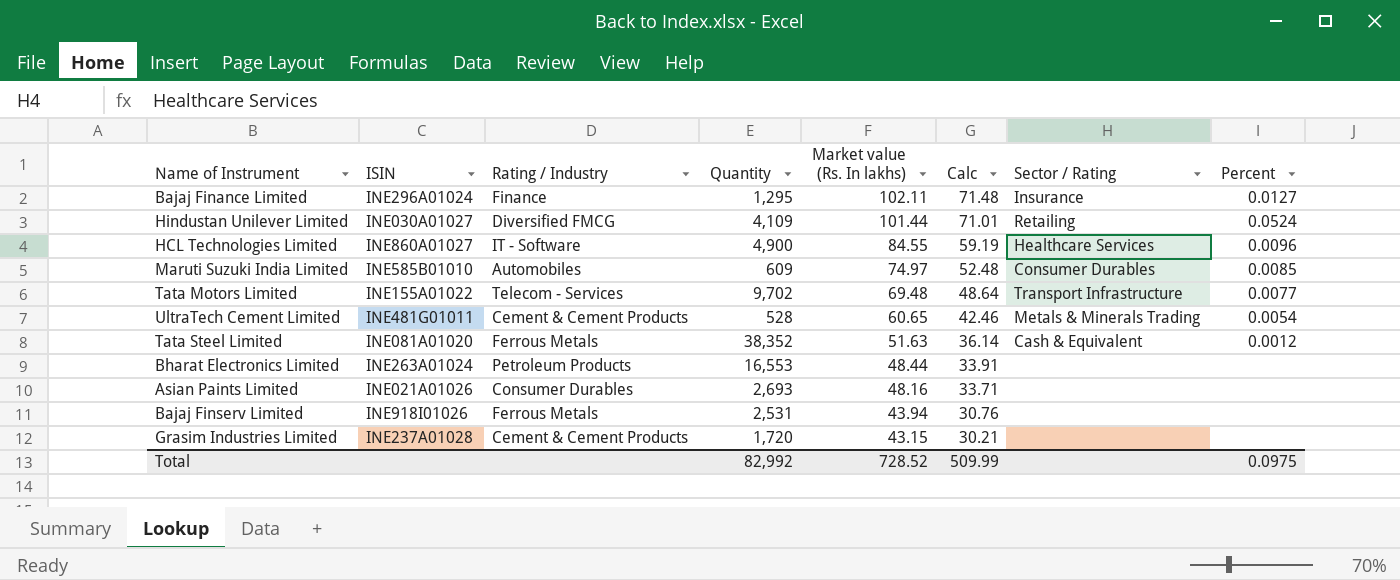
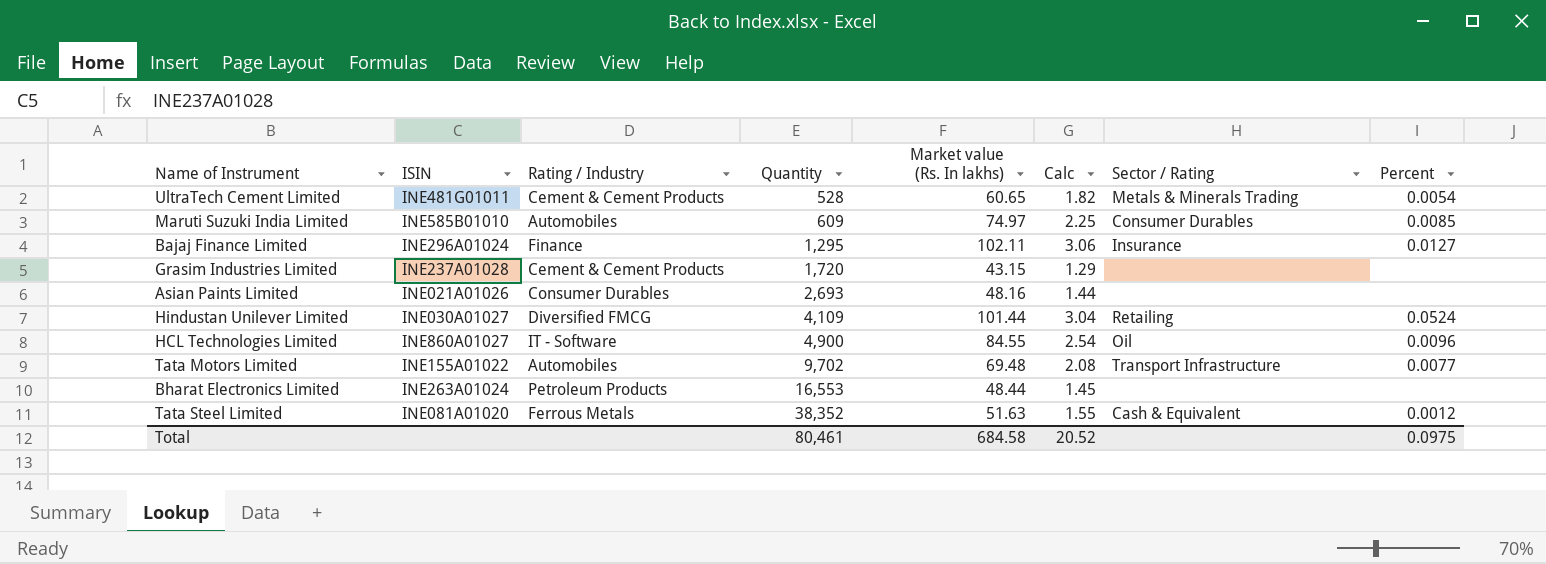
row order: Market value (Rs. In lakhs) descending -> Quantity ascending
column Calc | formula: [Market value (Rs. In lakhs)] * 0.7 -> [Market value (Rs. In lakhs)] * 0.03
row Bajaj Finserv Limited: INE918I01026 | Ferrous Metals | 2,531 | 43.94 | 30.76 | none | none -> none
HCL Technologies Limited | Sector / Rating: Healthcare Services -> Oil
Tata Motors Limited | Rating / Industry: Telecom - Services -> Automobiles
Total | Quantity: 82,992 -> 80,461
Total | Market value (Rs. In lakhs): 728.52 -> 684.58
Total | Calc: 509.99 -> 20.52

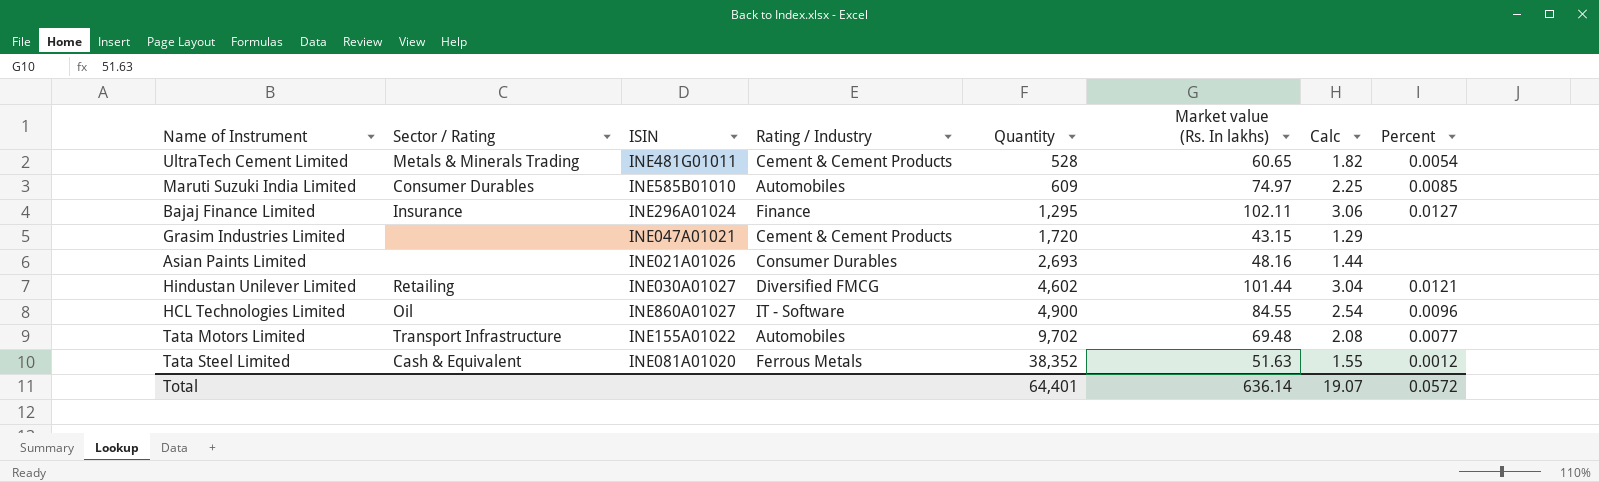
column Sector / Rating | position: 7 -> 2
row Bharat Electronics Limited: INE263A01024 | Petroleum Products | 16,553 | 48.44 | 1.45 | none | none -> none
Grasim Industries Limited | ISIN: INE237A01028 -> INE047A01021
Hindustan Unilever Limited | Quantity: 4,109 -> 4,602
Hindustan Unilever Limited | Percent: 0.0524 -> 0.0121
Total | Quantity: 80,461 -> 64,401
Total | Market value (Rs. In lakhs): 684.58 -> 636.14
Total | Calc: 20.52 -> 19.07
Total | Percent: 0.0975 -> 0.0572

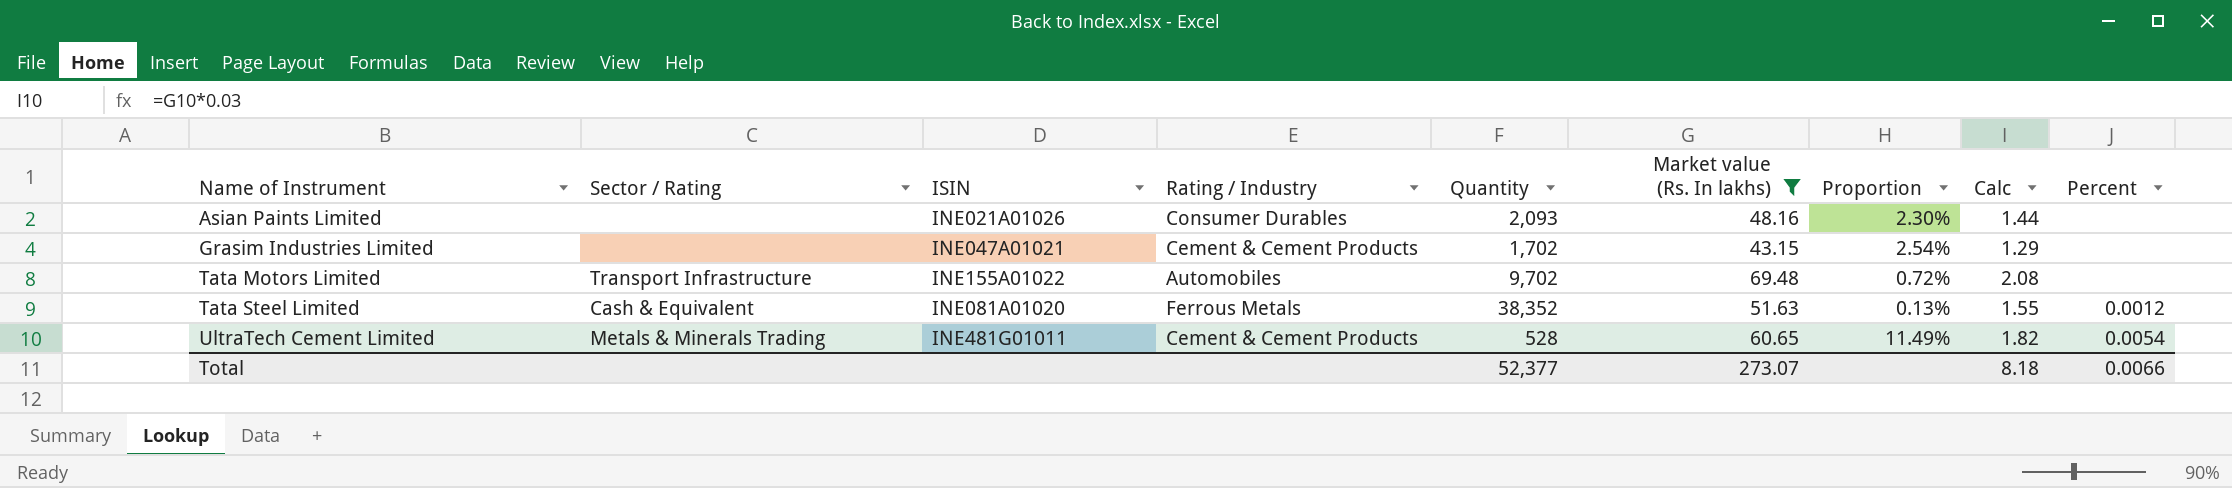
filter: none -> Market value (Rs. In lakhs) <= 69.48
row order: Quantity ascending -> Name of Instrument ascending
column Proportion | formula: none -> [Market value (Rs. In lakhs)] / [Quantity]
Asian Paints Limited | Quantity: 2,693 -> 2,093
Grasim Industries Limited | Quantity: 1,720 -> 1,702
Tata Motors Limited | Percent: 0.0077 -> none
Total | Quantity: 64,401 -> 52,377
Total | Market value (Rs. In lakhs): 636.14 -> 273.07
Total | Calc: 19.07 -> 8.18
Total | Percent: 0.0572 -> 0.0066

